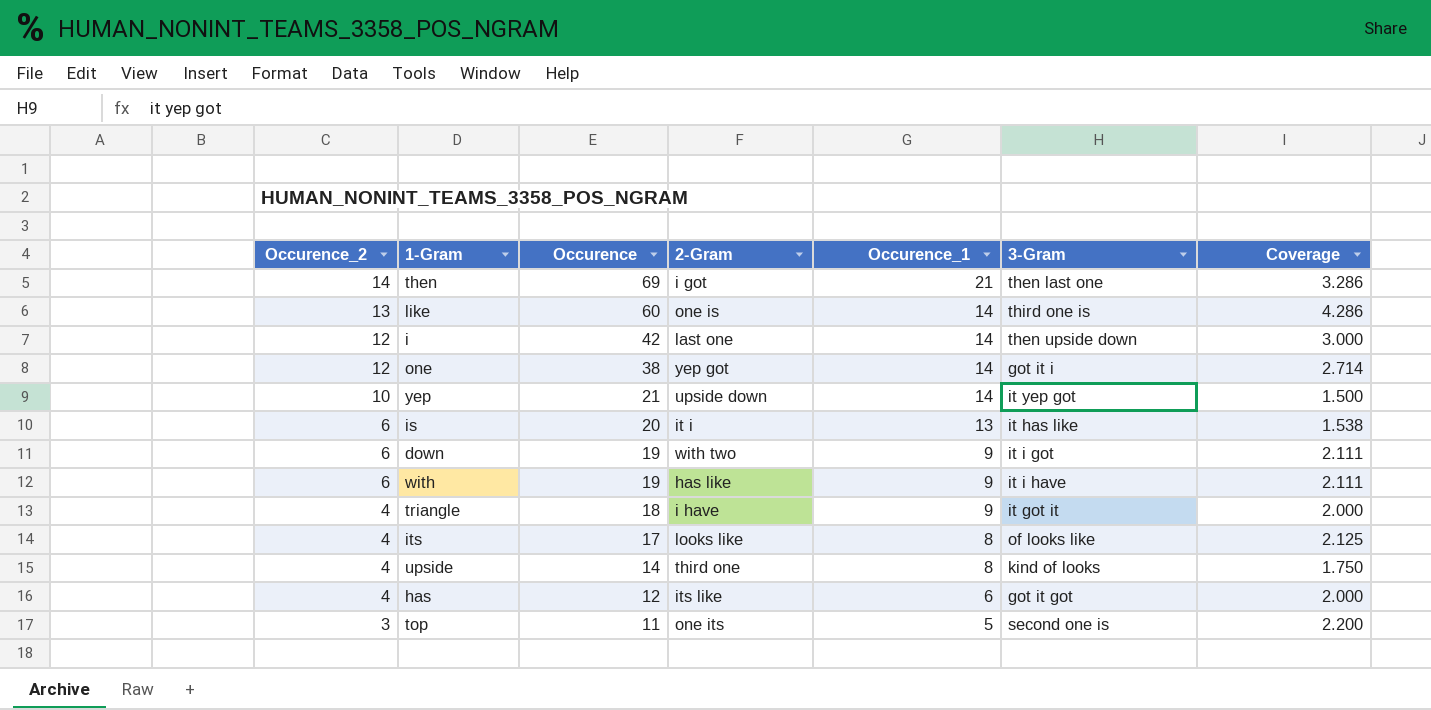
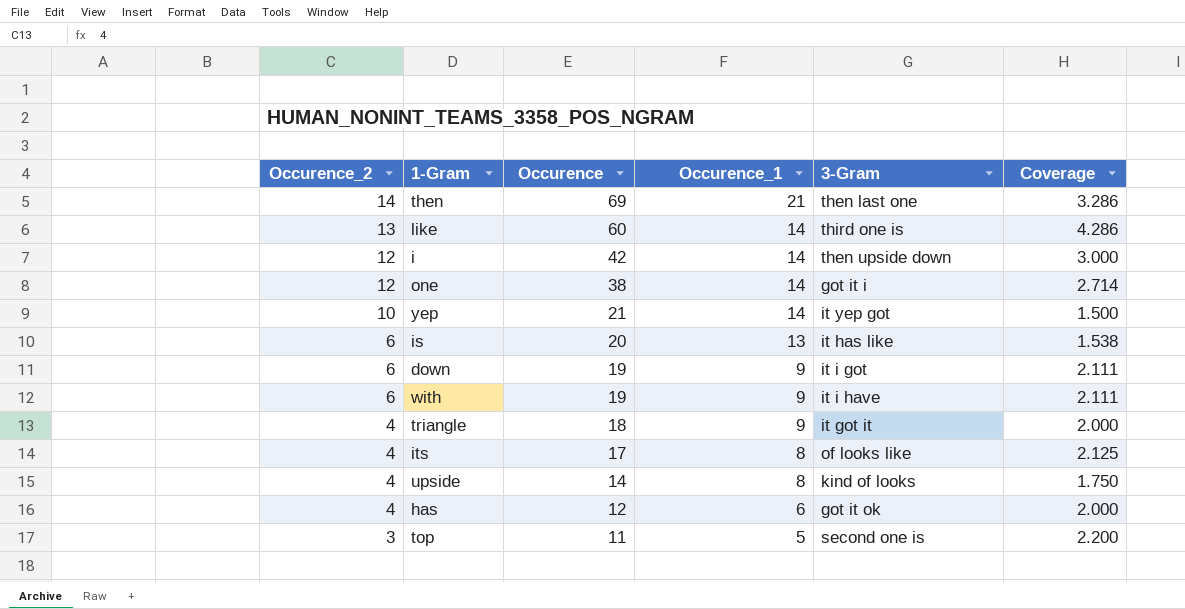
column 2-Gram | position: 4 -> none
has | 3-Gram: got it got -> got it ok

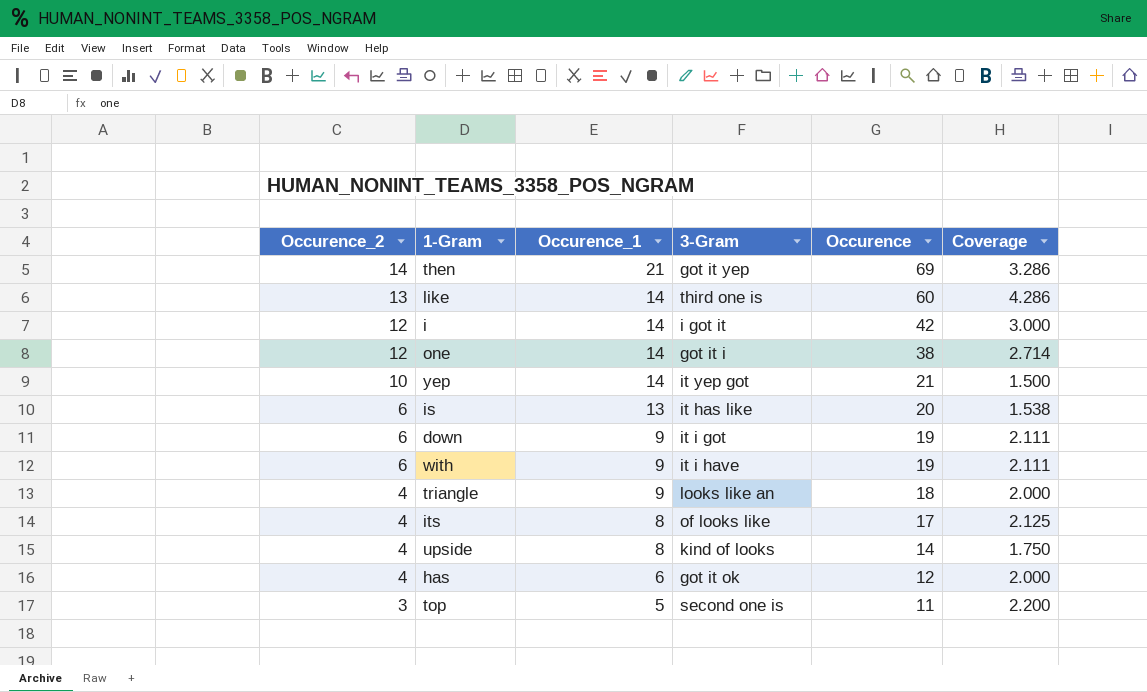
column Occurence | position: 3 -> 5
then | 3-Gram: then last one -> got it yep
i | 3-Gram: then upside down -> i got it
triangle | 3-Gram: it got it -> looks like an

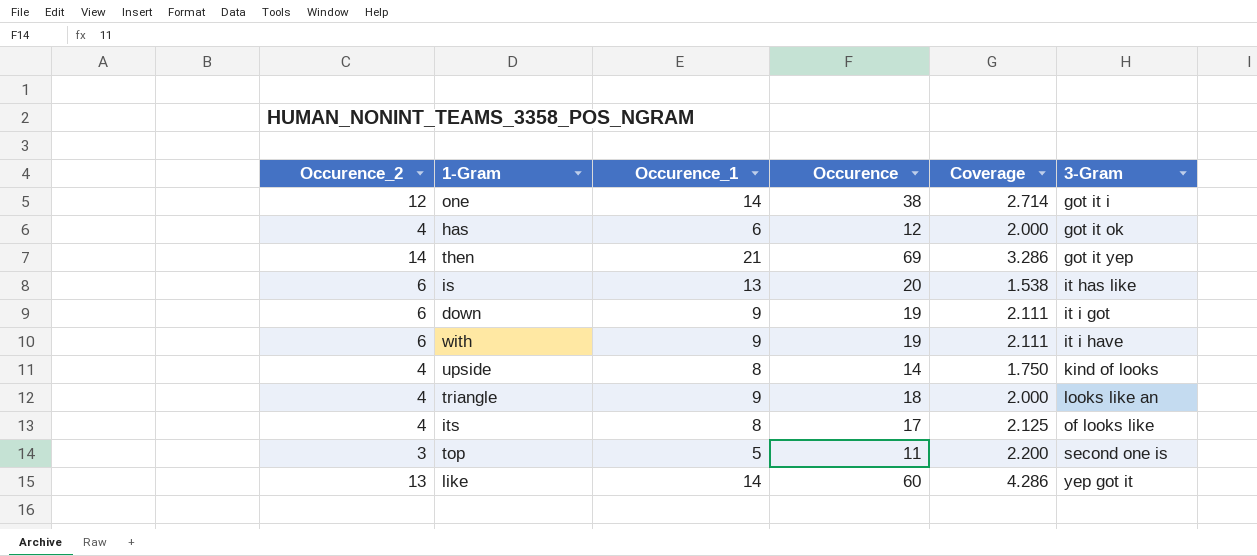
row order: Occurence_2 descending -> 3-Gram ascending
column 3-Gram | position: 4 -> 6
row i: 12 | 14 | i got it | 42 | 3.000 -> none
row yep: 10 | 14 | it yep got | 21 | 1.500 -> none
like | 3-Gram: third one is -> yep got it

